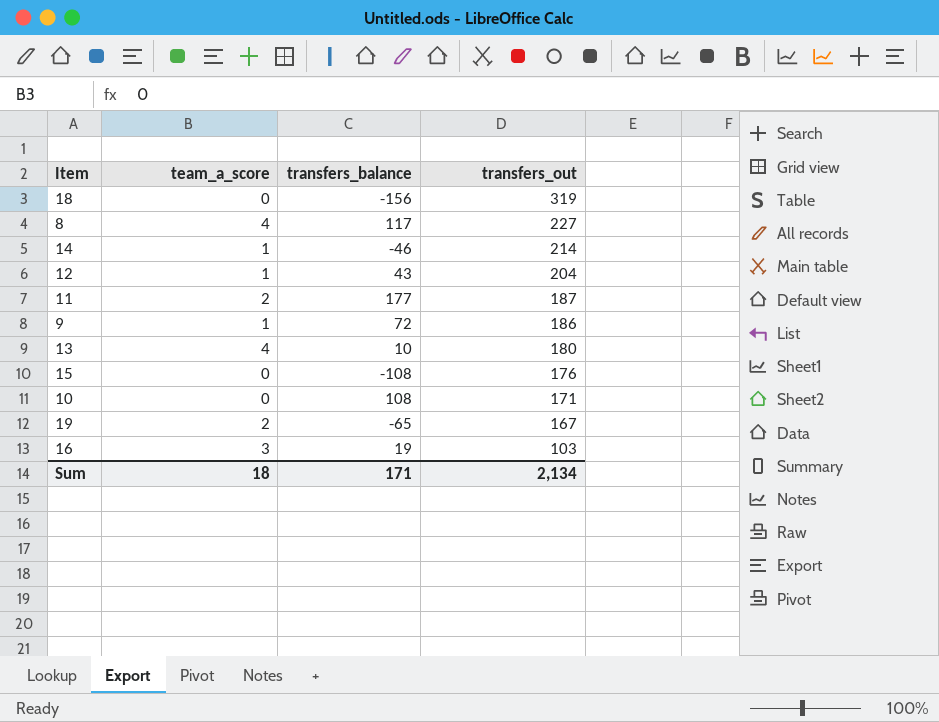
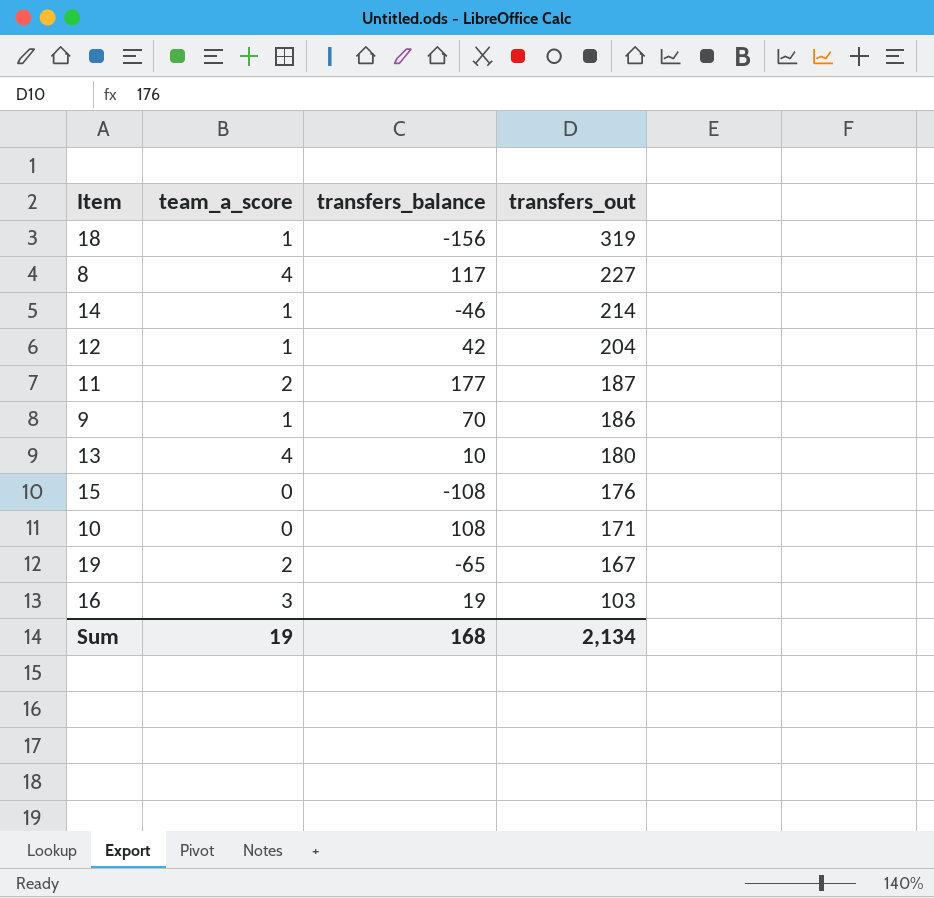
18 | team_a_score: 0 -> 1
12 | transfers_balance: 43 -> 42
9 | transfers_balance: 72 -> 70
Sum | team_a_score: 18 -> 19
Sum | transfers_balance: 171 -> 168

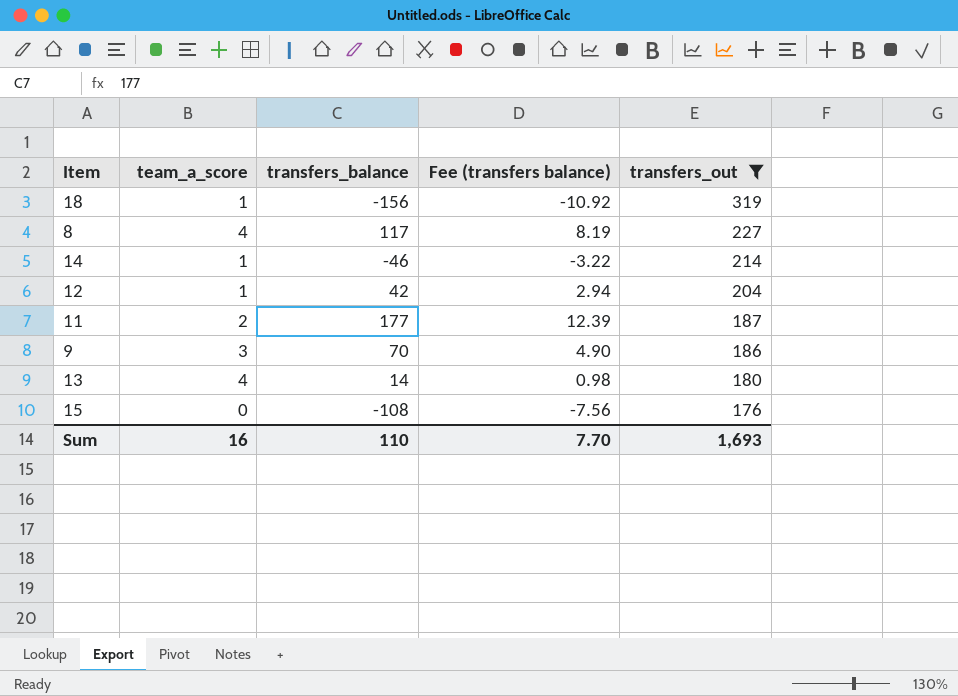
filter: none -> transfers_out >= 176
column Fee (transfers balance) | formula: none -> [transfers_balance] * 0.07
9 | team_a_score: 1 -> 3
13 | transfers_balance: 10 -> 14
Sum | team_a_score: 19 -> 16
Sum | transfers_balance: 168 -> 110
Sum | transfers_out: 2,134 -> 1,693

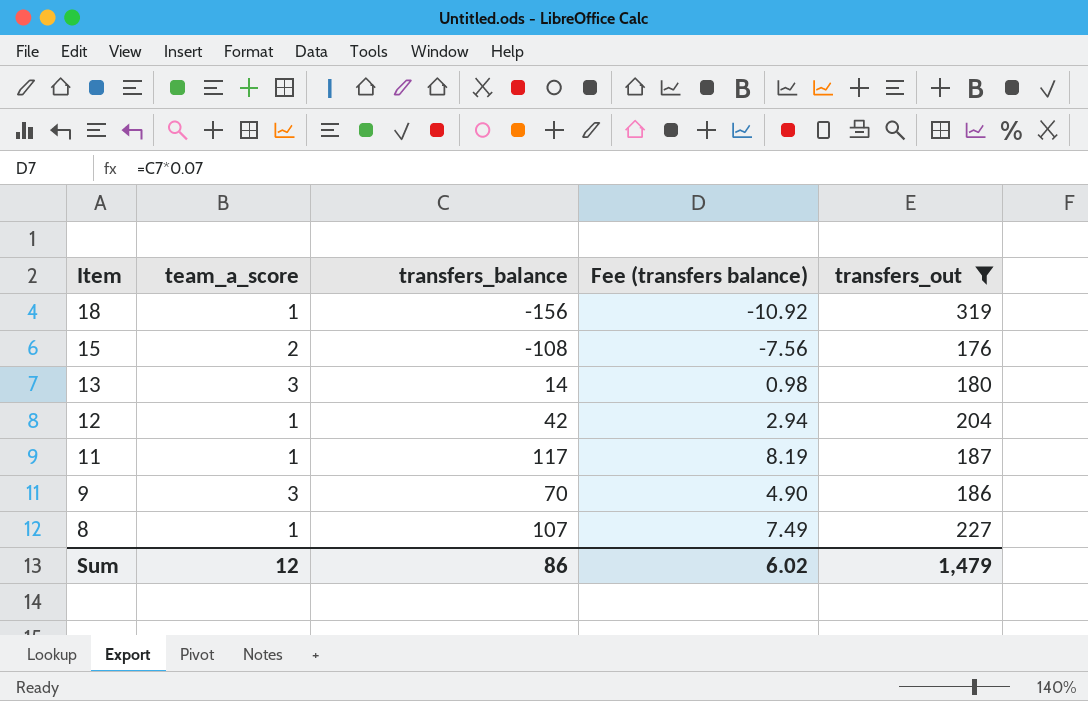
row order: transfers_out descending -> Item descending
row 14: 1 | -46 | -3.22 | 214 -> none
15 | team_a_score: 0 -> 2
13 | team_a_score: 4 -> 3
11 | team_a_score: 2 -> 1
11 | transfers_balance: 177 -> 117
11 | Fee (transfers balance): 12.39 -> 8.19
8 | team_a_score: 4 -> 1
8 | transfers_balance: 117 -> 107
8 | Fee (transfers balance): 8.19 -> 7.49
Sum | team_a_score: 16 -> 12
Sum | transfers_balance: 110 -> 86
Sum | Fee (transfers balance): 7.70 -> 6.02
Sum | transfers_out: 1,693 -> 1,479

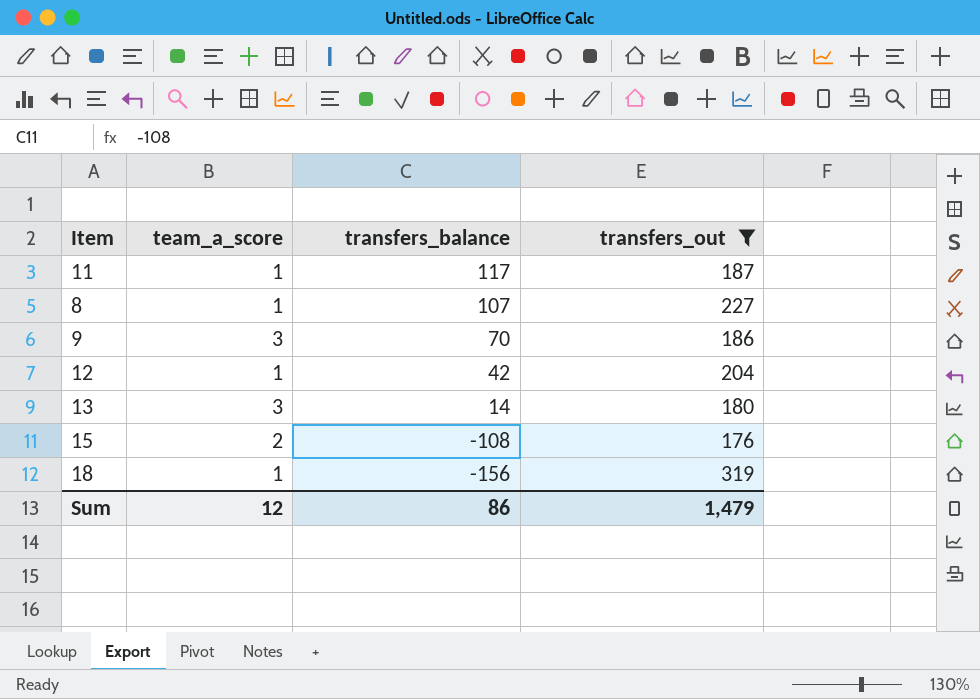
row order: Item descending -> transfers_balance descending
column Fee (transfers balance) | formula: [transfers_balance] * 0.07 -> none

